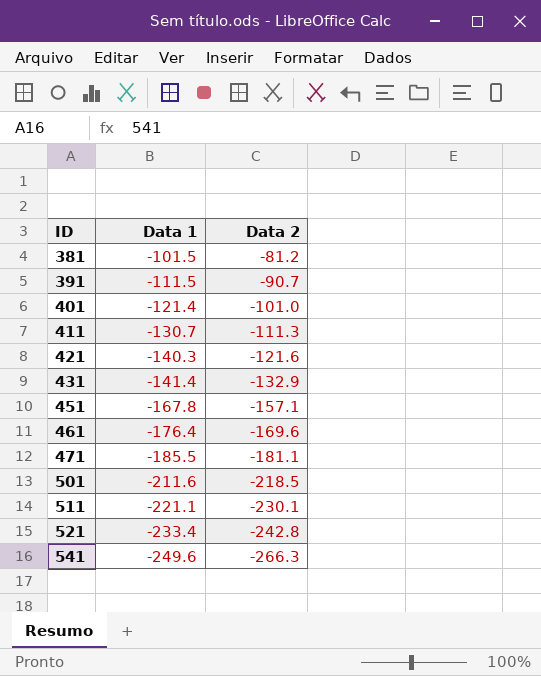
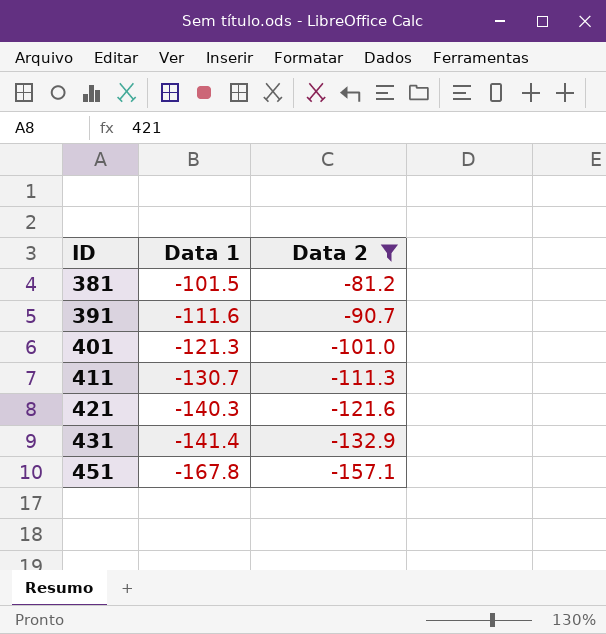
filter: none -> Data 2 >= -157.1
391 | Data 1: -111.5 -> -111.6
401 | Data 1: -121.4 -> -121.3

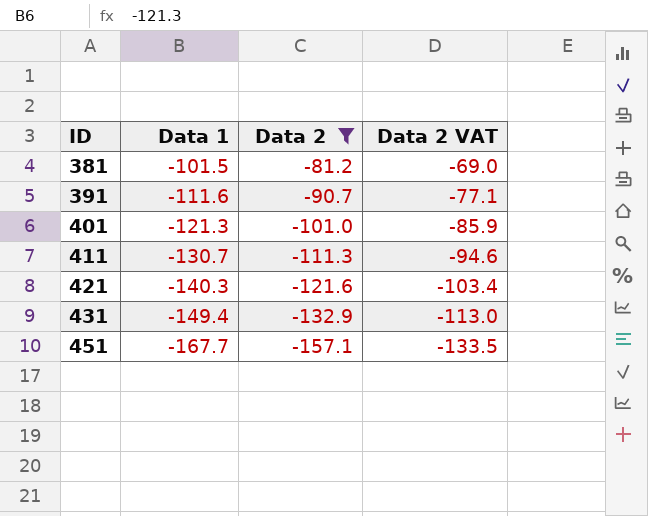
column Data 2 VAT | formula: none -> [Data 2] * 0.85
431 | Data 1: -141.4 -> -149.4
451 | Data 1: -167.8 -> -167.7

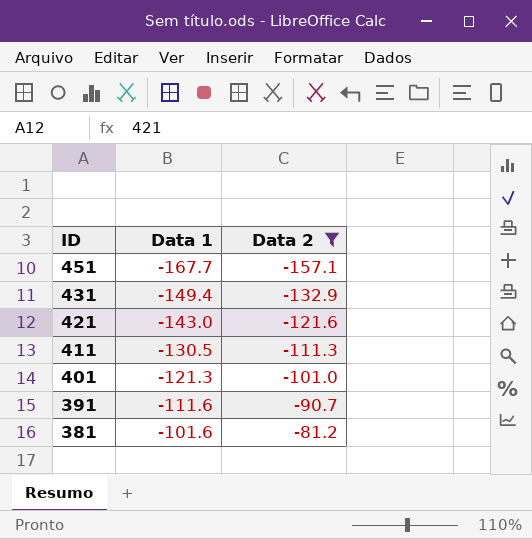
row order: ID ascending -> ID descending
column Data 2 VAT | formula: [Data 2] * 0.85 -> none
421 | Data 1: -140.3 -> -143.0
411 | Data 1: -130.7 -> -130.5
381 | Data 1: -101.5 -> -101.6

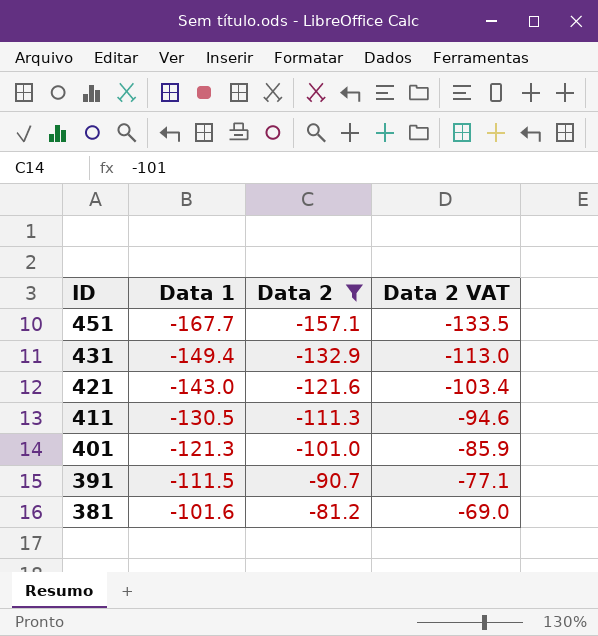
column Data 2 VAT | formula: none -> [Data 2] * 0.85
391 | Data 1: -111.6 -> -111.5

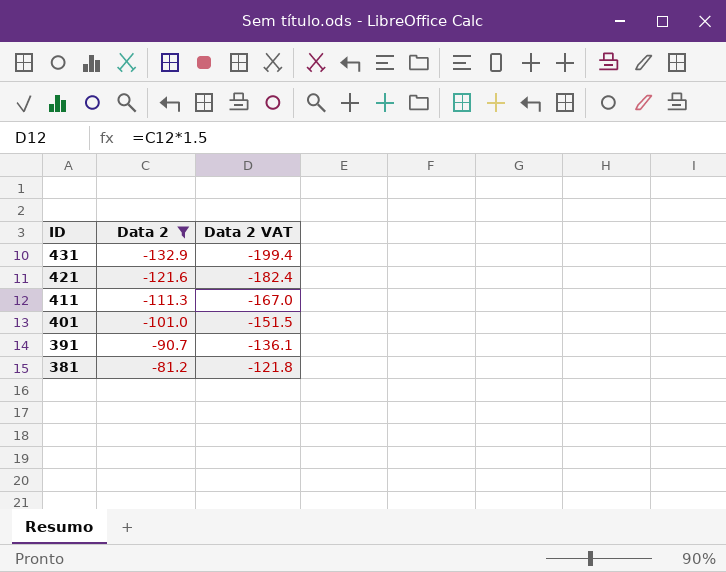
column Data 1 | position: 2 -> none
column Data 2 VAT | formula: [Data 2] * 0.85 -> [Data 2] * 1.5
row 451: -167.7 | -157.1 | -133.5 -> none

